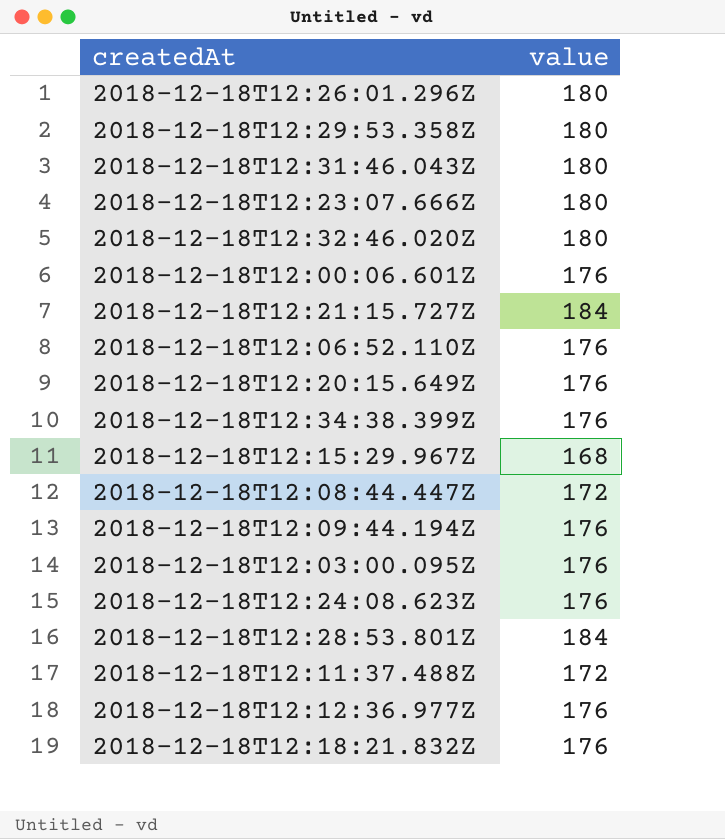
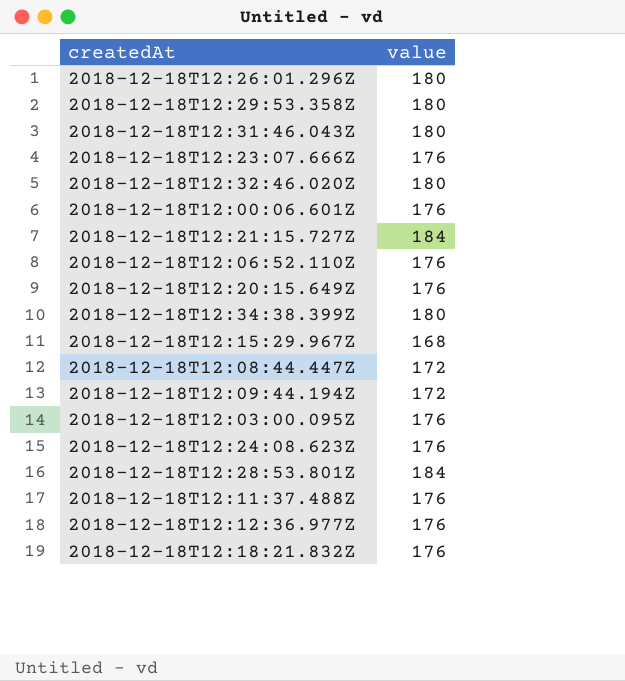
2018-12-18T12:23:07.666Z | value: 180 -> 176
2018-12-18T12:34:38.399Z | value: 176 -> 180
2018-12-18T12:09:44.194Z | value: 176 -> 172
2018-12-18T12:11:37.488Z | value: 172 -> 176

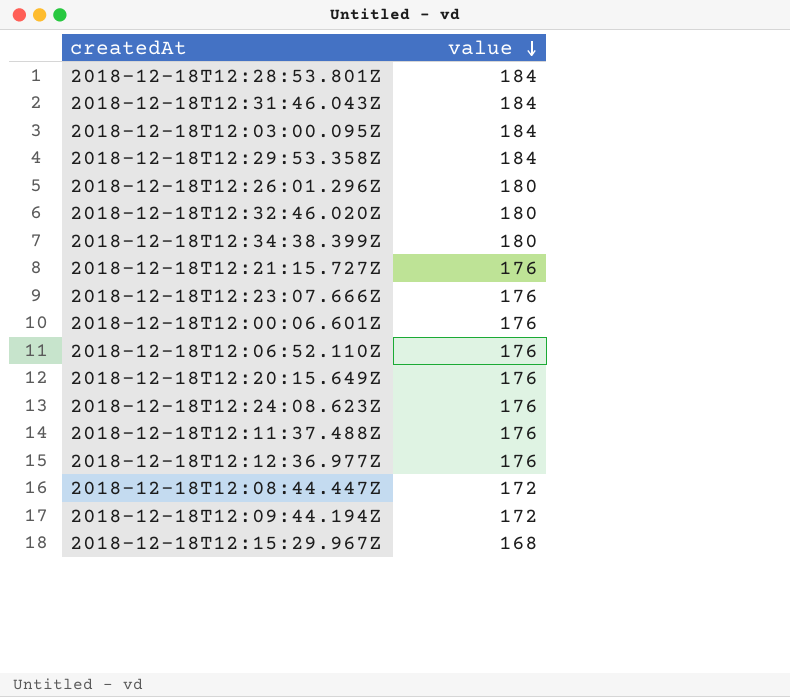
row order: none -> value descending
row 2018-12-18T12:18:21.832Z: 176 -> none
2018-12-18T12:31:46.043Z | value: 180 -> 184
2018-12-18T12:03:00.095Z | value: 176 -> 184
2018-12-18T12:29:53.358Z | value: 180 -> 184
2018-12-18T12:21:15.727Z | value: 184 -> 176

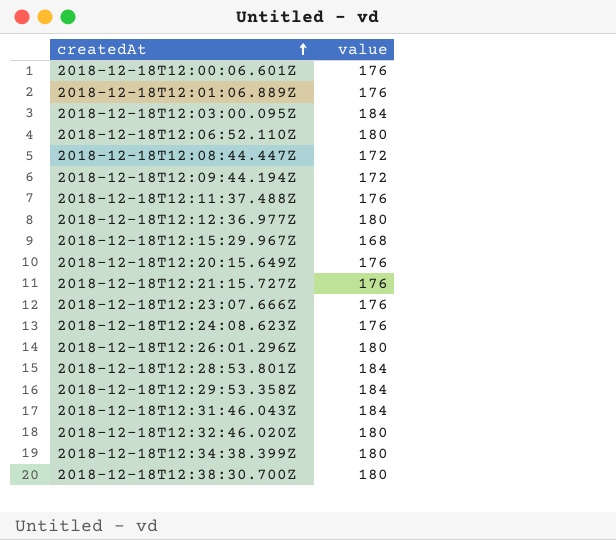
row order: value descending -> createdAt ascending
row 2018-12-18T12:01:06.889Z: none -> 176
2018-12-18T12:06:52.110Z | value: 176 -> 180
2018-12-18T12:12:36.977Z | value: 176 -> 180
row 2018-12-18T12:38:30.700Z: none -> 180

